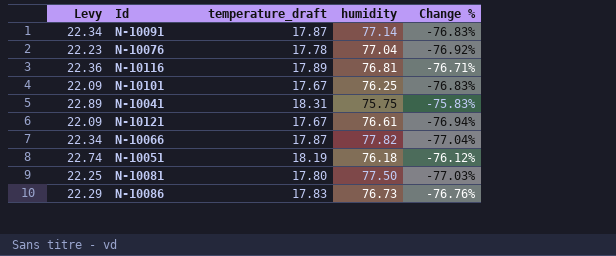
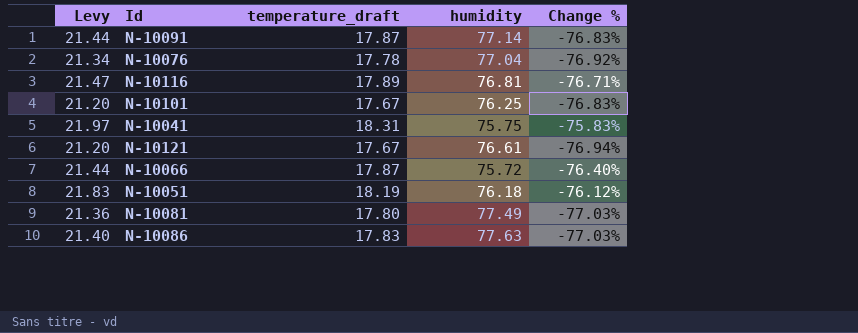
column Levy | formula: [temperature_draft] * 1.25 -> [temperature_draft] * 1.2
N-10066 | humidity: 77.82 -> 75.72
N-10066 | Change %: -77.04% -> -76.40%
N-10081 | humidity: 77.50 -> 77.49
N-10086 | humidity: 76.73 -> 77.63
N-10086 | Change %: -76.76% -> -77.03%

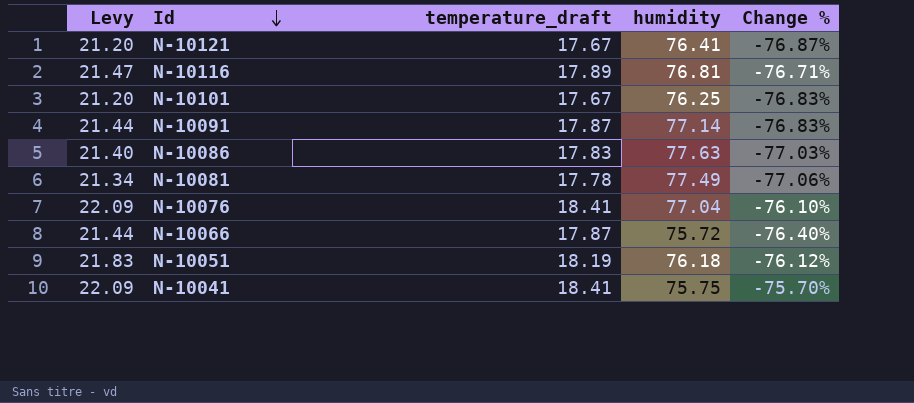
row order: none -> Id descending
N-10121 | humidity: 76.61 -> 76.41
N-10121 | Change %: -76.94% -> -76.87%
N-10081 | Levy: 21.36 -> 21.34
N-10081 | temperature_draft: 17.80 -> 17.78
N-10081 | Change %: -77.03% -> -77.06%
N-10076 | Levy: 21.34 -> 22.09
N-10076 | temperature_draft: 17.78 -> 18.41
N-10076 | Change %: -76.92% -> -76.10%
N-10041 | Levy: 21.97 -> 22.09
N-10041 | temperature_draft: 18.31 -> 18.41
N-10041 | Change %: -75.83% -> -75.70%

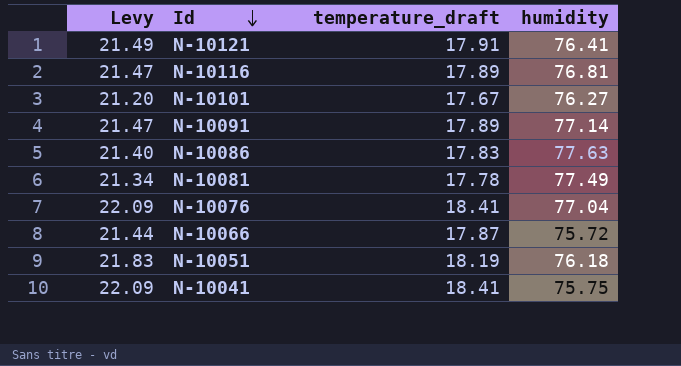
column Change % | formula: ([temperature_draft] - [humidity]) / [humidity] -> none
N-10121 | Levy: 21.20 -> 21.49
N-10121 | temperature_draft: 17.67 -> 17.91
N-10101 | humidity: 76.25 -> 76.27
N-10091 | Levy: 21.44 -> 21.47
N-10091 | temperature_draft: 17.87 -> 17.89

